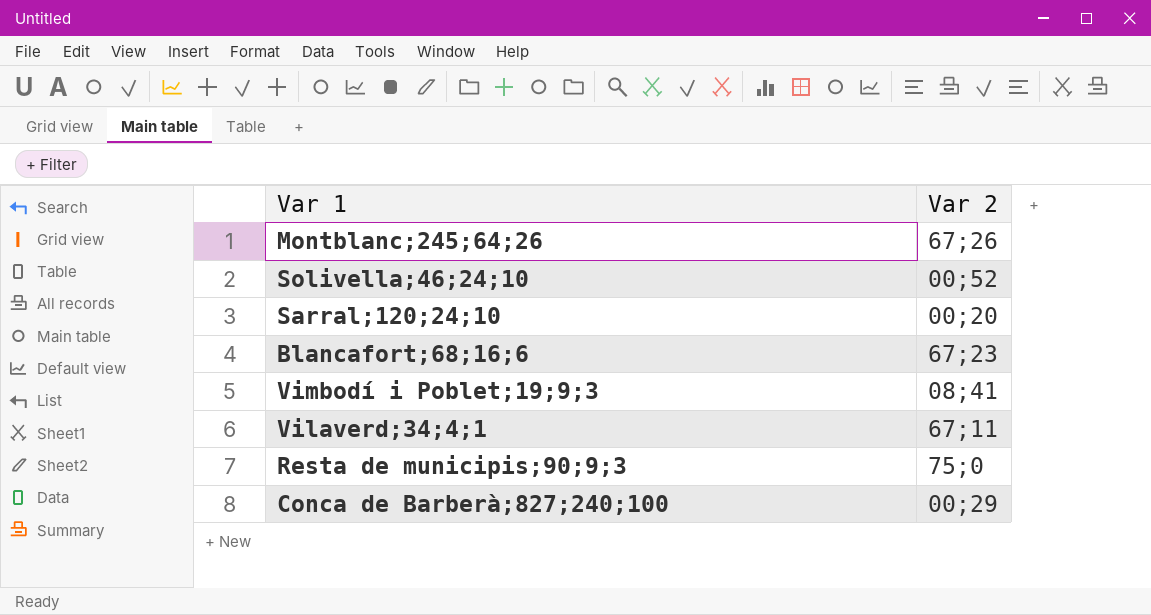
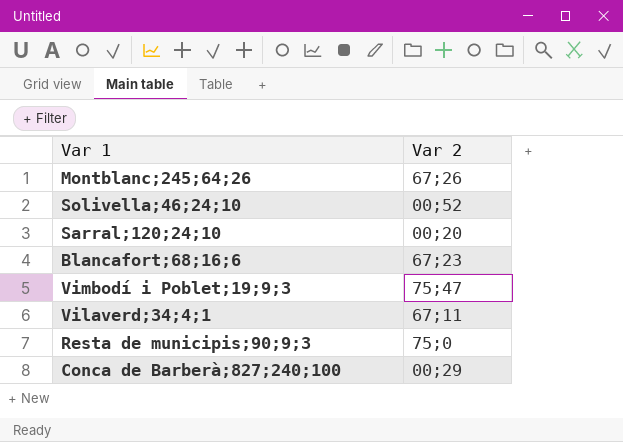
Vimbodí i Poblet;19;9;3 | Var 2: 08;41 -> 75;47

